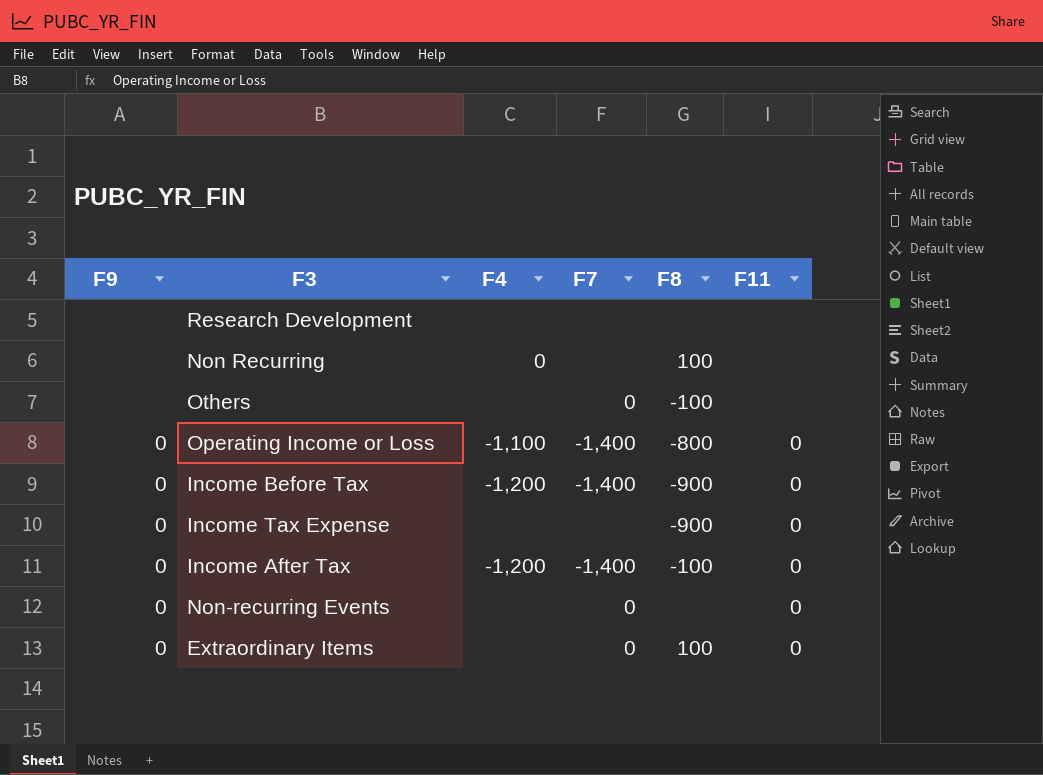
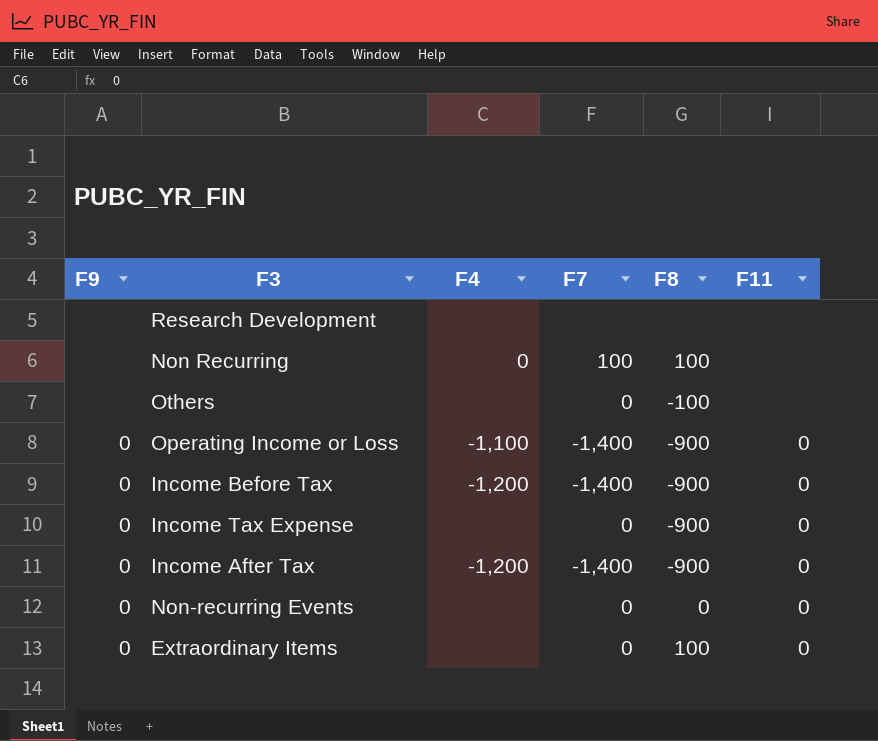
Non Recurring | F7: none -> 100
Operating Income or Loss | F8: -800 -> -900
Income Tax Expense | F7: none -> 0
Income After Tax | F8: -100 -> -900
Non-recurring Events | F8: none -> 0

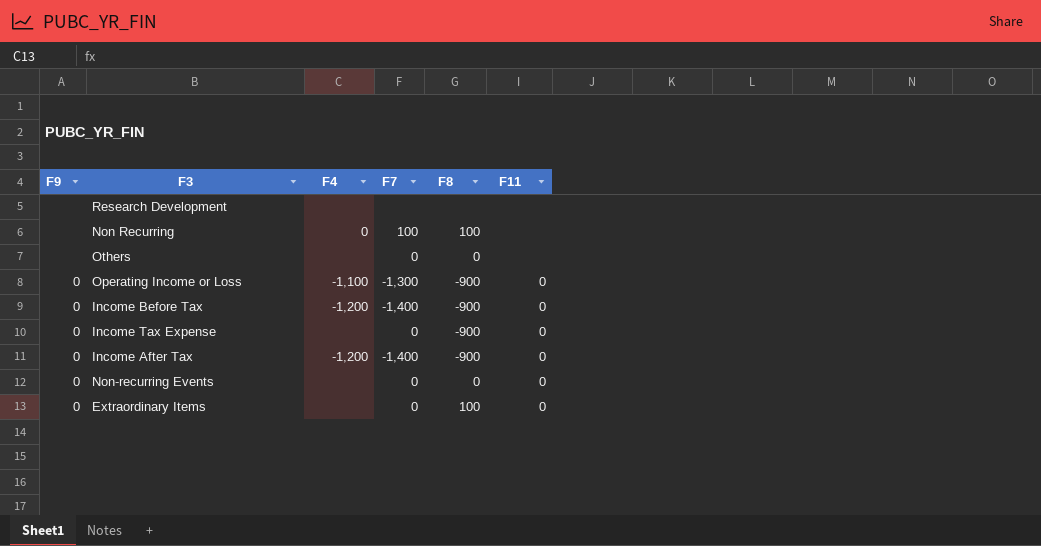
Others | F8: -100 -> 0
Operating Income or Loss | F7: -1,400 -> -1,300

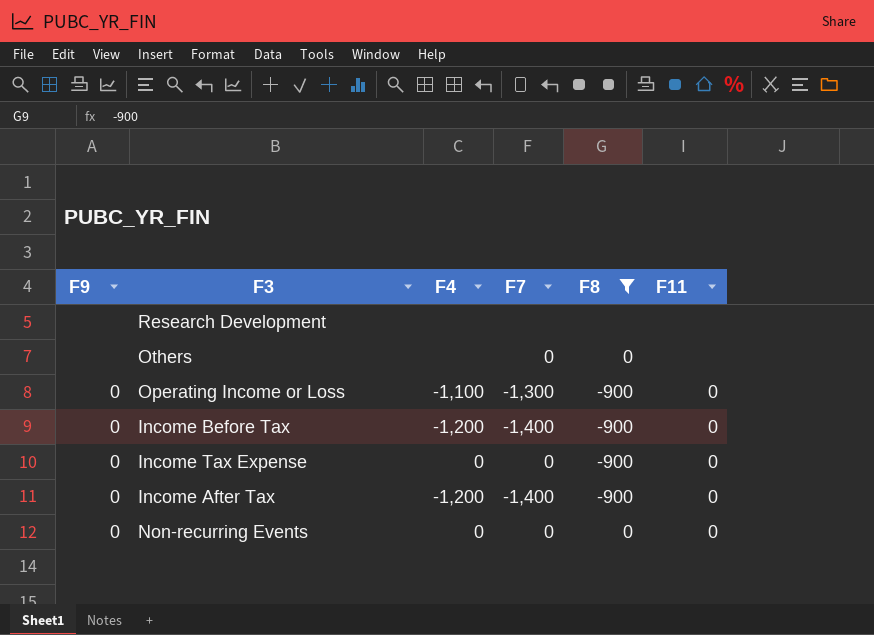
filter: none -> F8 != 100
Income Tax Expense | F4: none -> 0
Non-recurring Events | F4: none -> 0

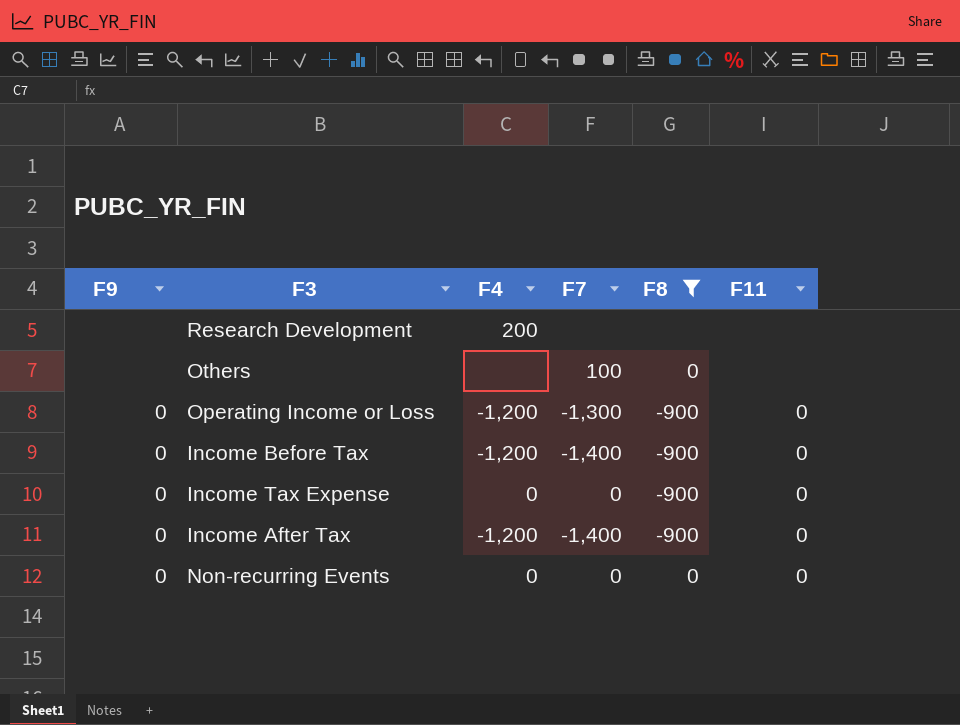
Research Development | F4: none -> 200
Others | F7: 0 -> 100
Operating Income or Loss | F4: -1,100 -> -1,200

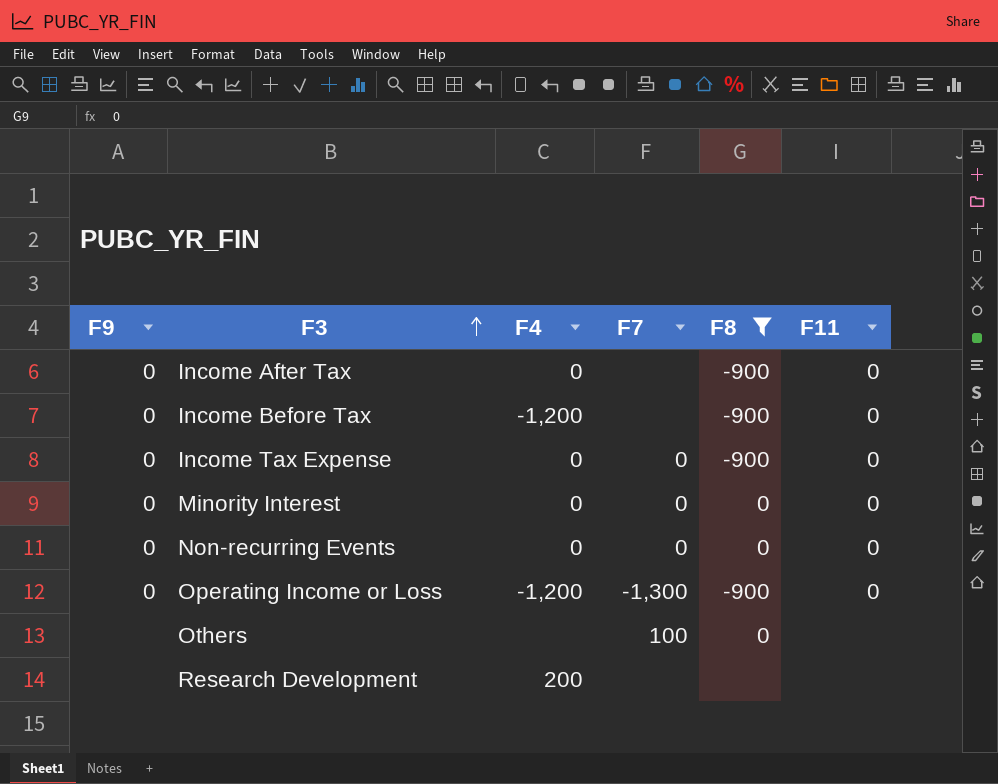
row order: none -> F3 ascending
Income After Tax | F4: -1,200 -> 0
Income After Tax | F7: -1,400 -> none
Income Before Tax | F7: -1,400 -> none
row Minority Interest: none -> 0 | 0 | 0 | 0 | 0

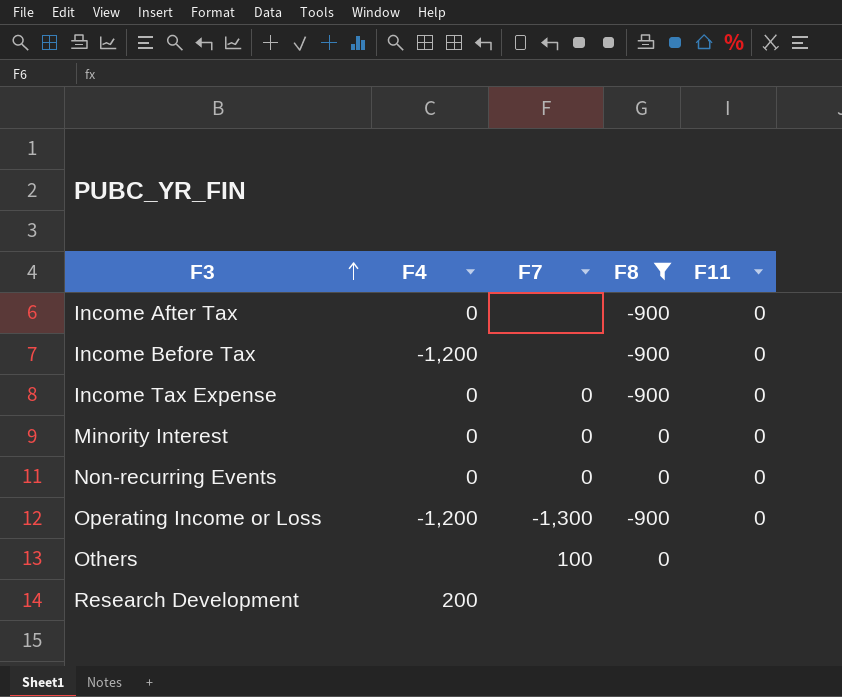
column F9 | position: 1 -> none

